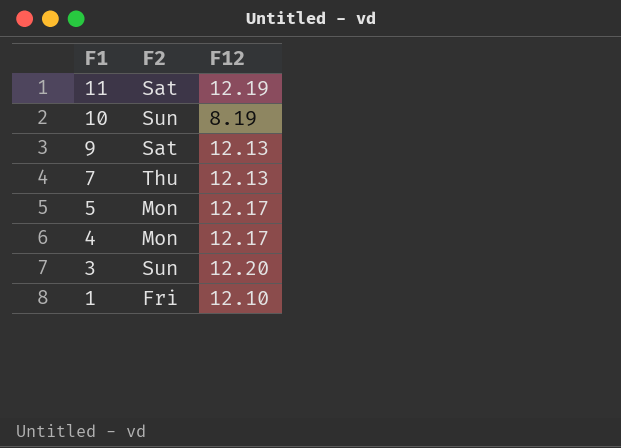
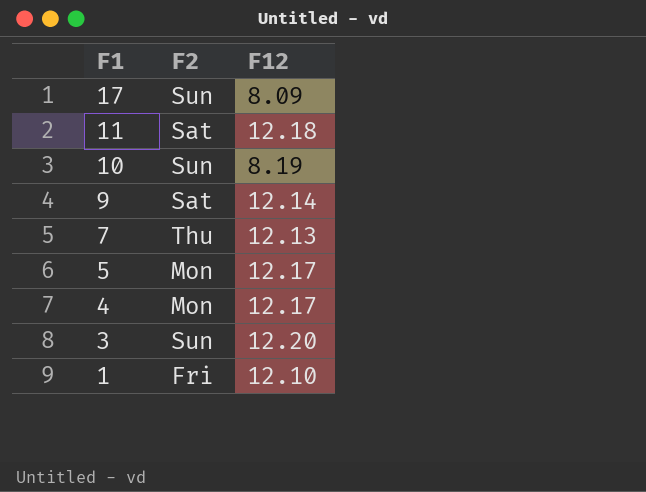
row 17: none -> Sun | 8.09
11 | F12: 12.19 -> 12.18
9 | F12: 12.13 -> 12.14

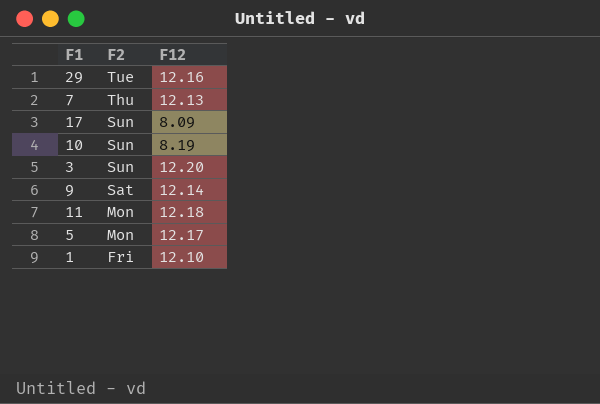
row order: F1 descending -> F2 descending
row 4: Mon | 12.17 -> none
row 29: none -> Tue | 12.16
11 | F2: Sat -> Mon

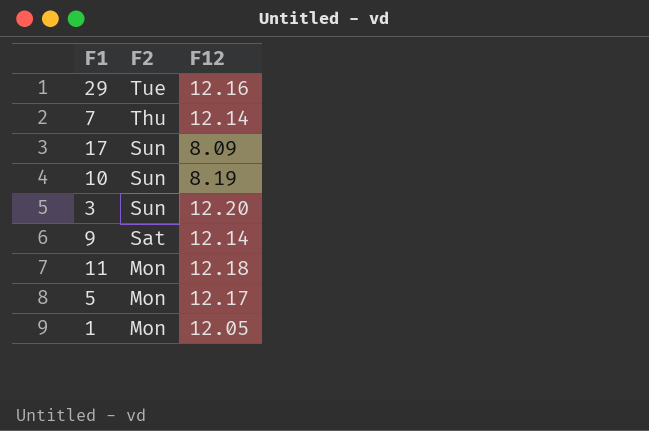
7 | F12: 12.13 -> 12.14
1 | F2: Fri -> Mon
1 | F12: 12.10 -> 12.05

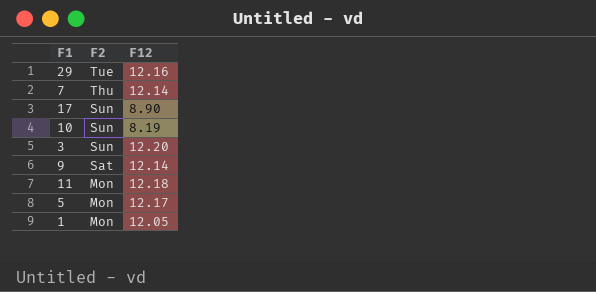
17 | F12: 8.09 -> 8.90

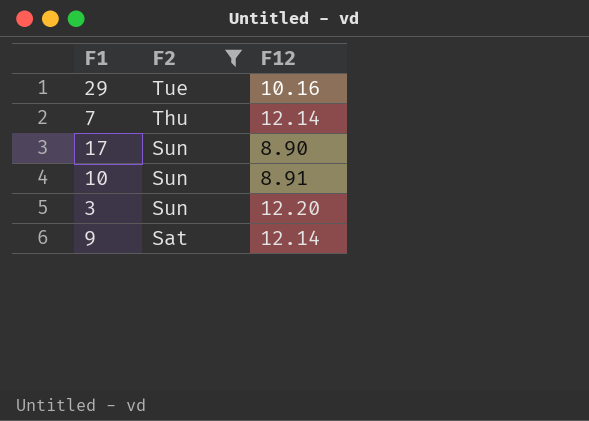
filter: none -> F2 != Mon
29 | F12: 12.16 -> 10.16
10 | F12: 8.19 -> 8.91

